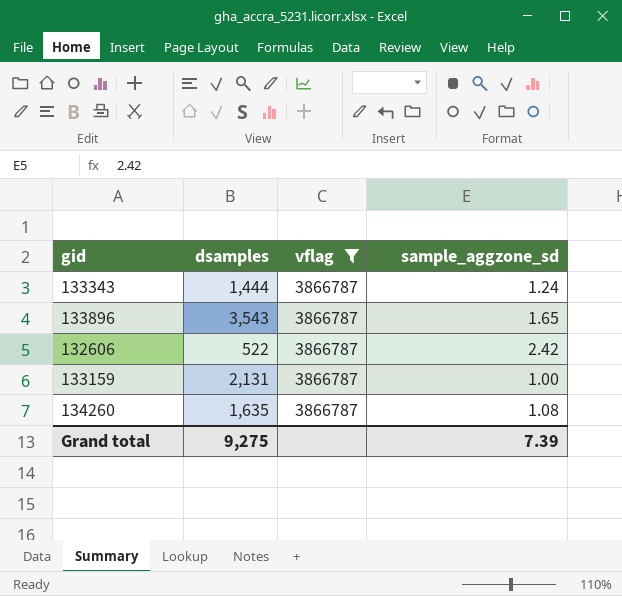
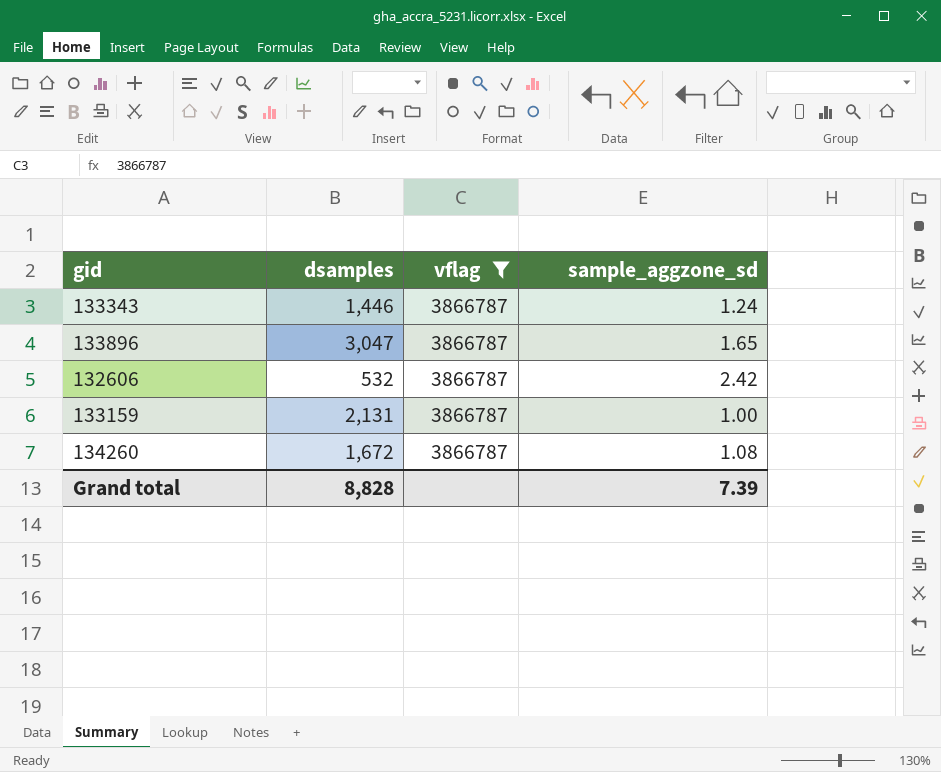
133343 | dsamples: 1,444 -> 1,446
133896 | dsamples: 3,543 -> 3,047
132606 | dsamples: 522 -> 532
134260 | dsamples: 1,635 -> 1,672
Grand total | dsamples: 9,275 -> 8,828

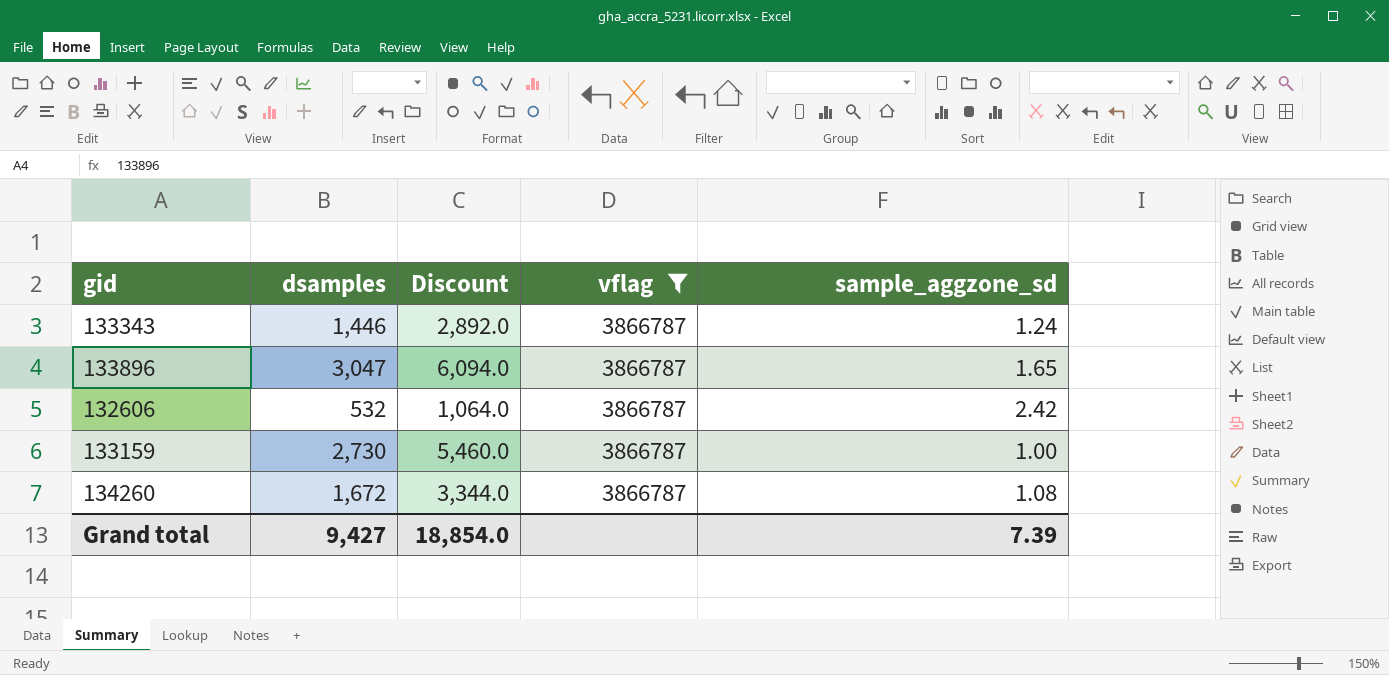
column Discount | formula: none -> [dsamples] * 2
133159 | dsamples: 2,131 -> 2,730
Grand total | dsamples: 8,828 -> 9,427

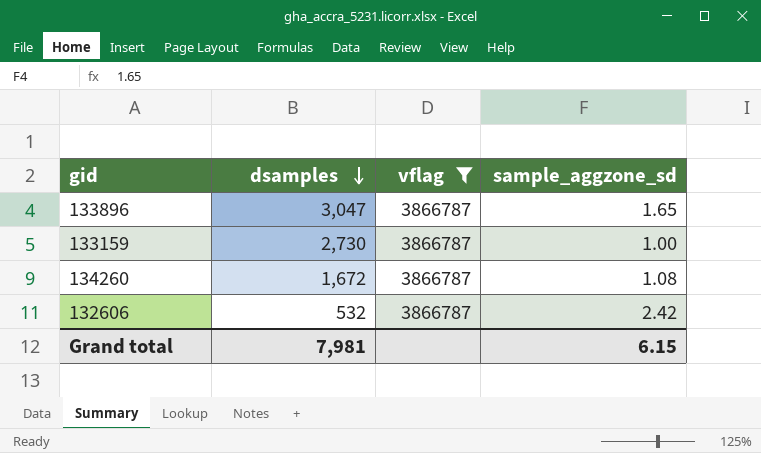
row order: none -> dsamples descending
column Discount | formula: [dsamples] * 2 -> none
row 133343: 1,446 | 2,892.0 | 3866787 | 1.24 -> none
Grand total | dsamples: 9,427 -> 7,981
Grand total | sample_aggzone_sd: 7.39 -> 6.15

